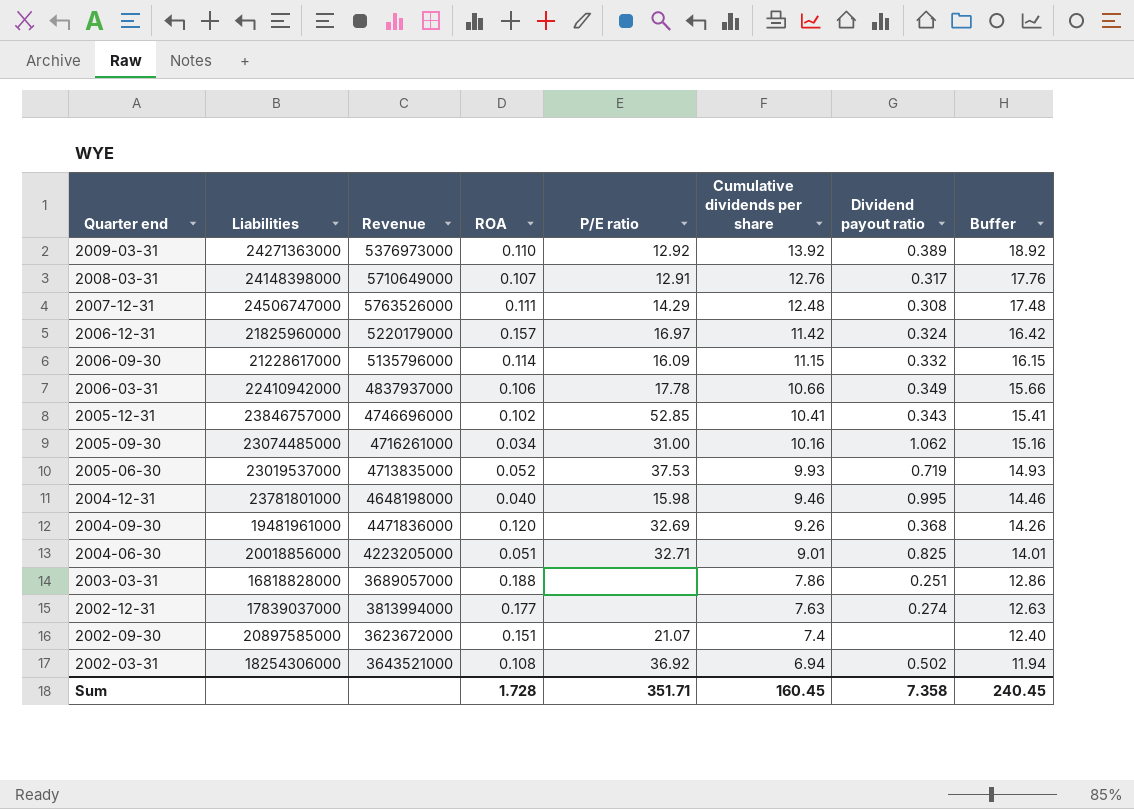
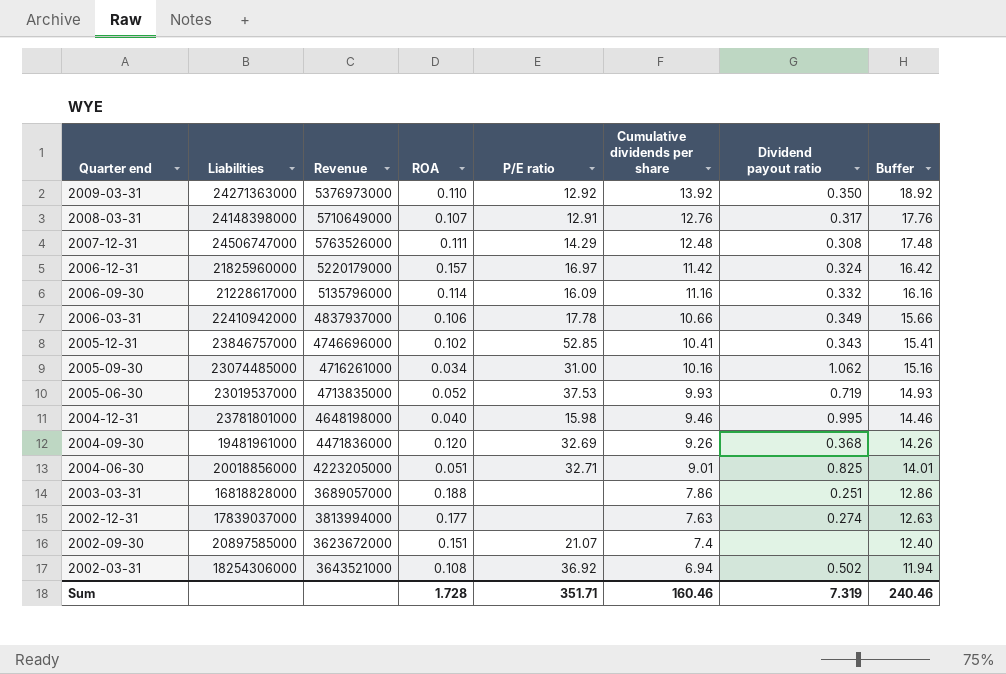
2009-03-31 | Dividend payout ratio: 0.389 -> 0.350
2006-09-30 | Cumulative dividends per share: 11.15 -> 11.16
2006-09-30 | Buffer: 16.15 -> 16.16
Sum | Cumulative dividends per share: 160.45 -> 160.46
Sum | Dividend payout ratio: 7.358 -> 7.319
Sum | Buffer: 240.45 -> 240.46

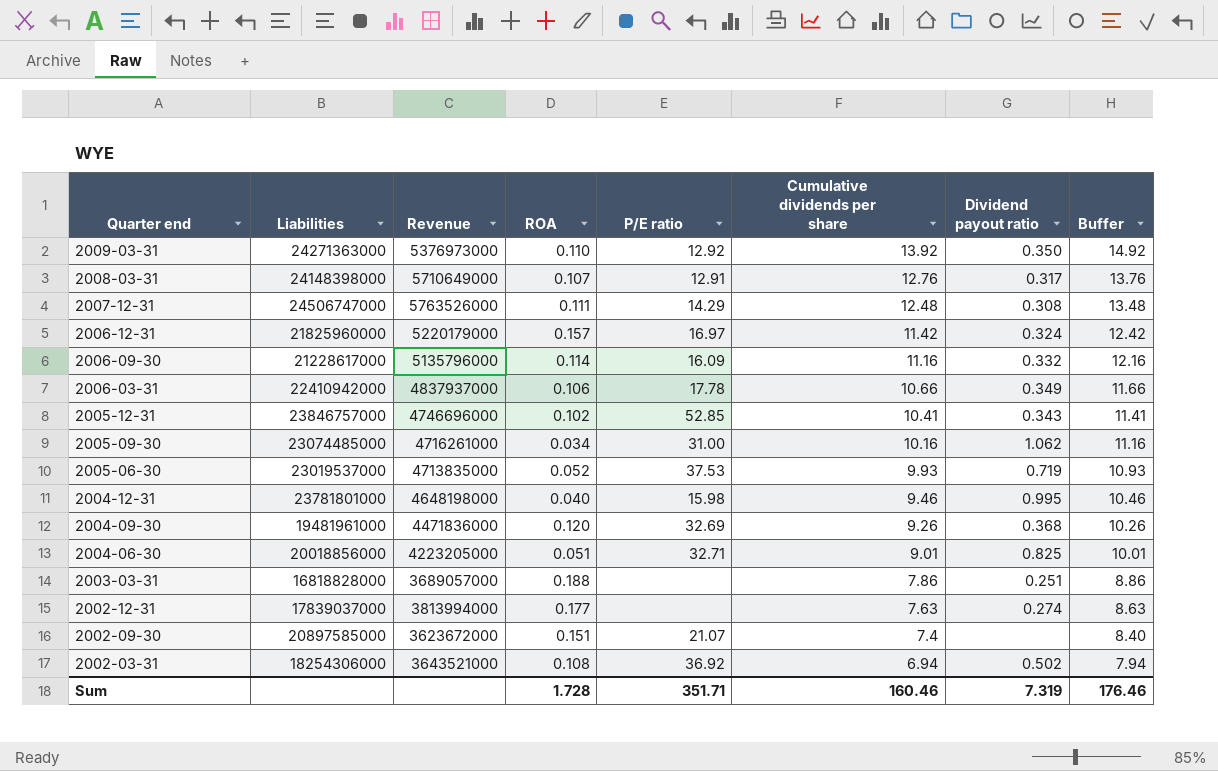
column Buffer | formula: [Cumulative dividends per share] + 5 -> [Cumulative dividends per share] + 1
Sum | Buffer: 240.46 -> 176.46

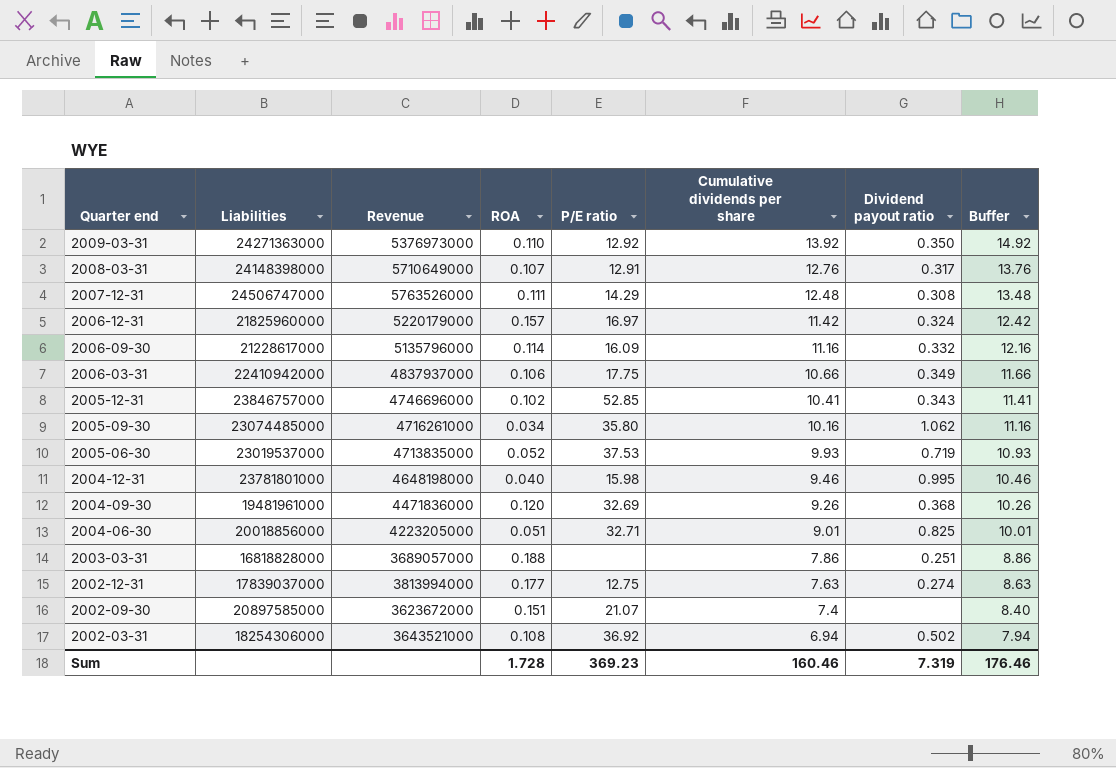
2006-03-31 | P/E ratio: 17.78 -> 17.75
2005-09-30 | P/E ratio: 31.00 -> 35.80
2002-12-31 | P/E ratio: none -> 12.75
Sum | P/E ratio: 351.71 -> 369.23

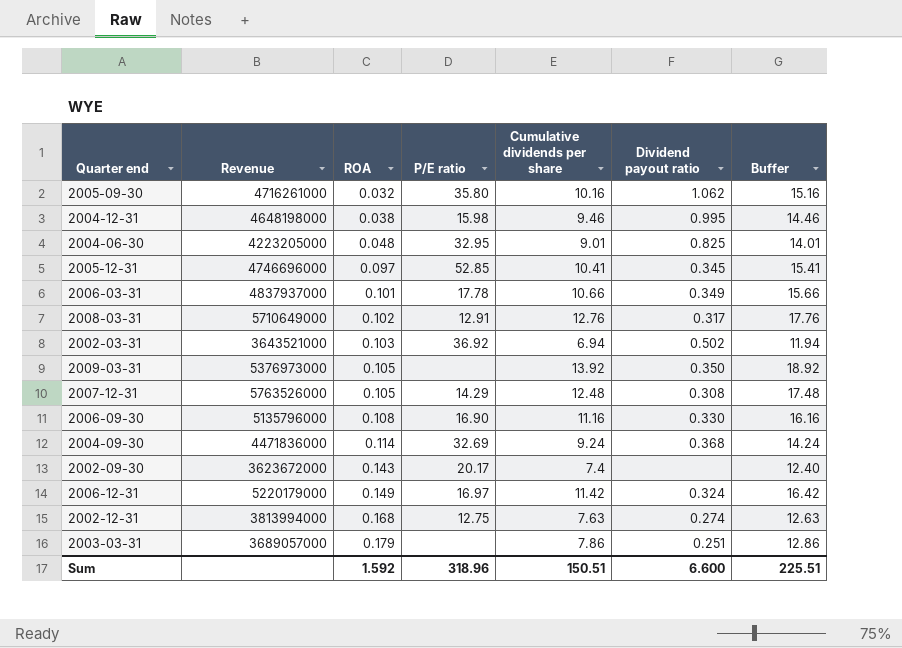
row order: Quarter end descending -> ROA ascending
column Liabilities | position: 2 -> none
column Buffer | formula: [Cumulative dividends per share] + 1 -> [Cumulative dividends per share] + 5
row 2005-06-30: 23019537000 | 4713835000 | 0.052 | 37.53 | 9.93 | 0.719 | 10.93 -> none
2005-09-30 | ROA: 0.034 -> 0.032
2004-12-31 | ROA: 0.040 -> 0.038
2004-06-30 | ROA: 0.051 -> 0.048
2004-06-30 | P/E ratio: 32.71 -> 32.95
2005-12-31 | ROA: 0.102 -> 0.097
2005-12-31 | Dividend payout ratio: 0.343 -> 0.345
2006-03-31 | ROA: 0.106 -> 0.101
2006-03-31 | P/E ratio: 17.75 -> 17.78
2008-03-31 | ROA: 0.107 -> 0.102
2002-03-31 | ROA: 0.108 -> 0.103
2009-03-31 | ROA: 0.110 -> 0.105
2009-03-31 | P/E ratio: 12.92 -> none
2007-12-31 | ROA: 0.111 -> 0.105
2006-09-30 | ROA: 0.114 -> 0.108
2006-09-30 | P/E ratio: 16.09 -> 16.90
2006-09-30 | Dividend payout ratio: 0.332 -> 0.330
2004-09-30 | ROA: 0.120 -> 0.114
2004-09-30 | Cumulative dividends per share: 9.26 -> 9.24
2002-09-30 | ROA: 0.151 -> 0.143
2002-09-30 | P/E ratio: 21.07 -> 20.17
2006-12-31 | ROA: 0.157 -> 0.149
2002-12-31 | ROA: 0.177 -> 0.168
2003-03-31 | ROA: 0.188 -> 0.179
Sum | ROA: 1.728 -> 1.592
Sum | P/E ratio: 369.23 -> 318.96
Sum | Cumulative dividends per share: 160.46 -> 150.51
Sum | Dividend payout ratio: 7.319 -> 6.600
Sum | Buffer: 176.46 -> 225.51

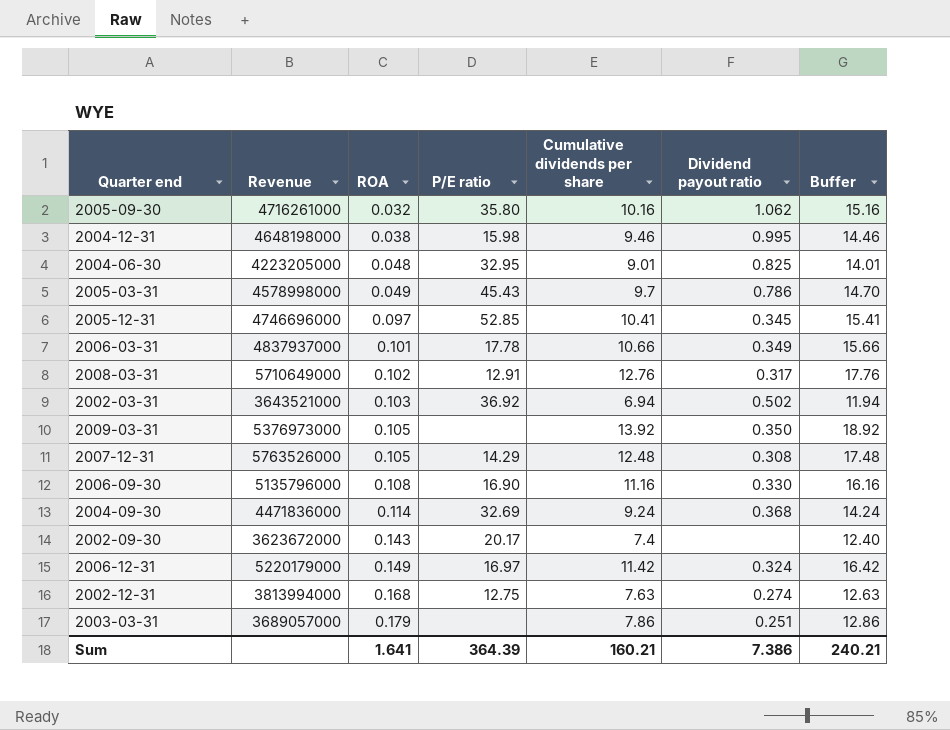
row 2005-03-31: none -> 4578998000 | 0.049 | 45.43 | 9.7 | 0.786 | 14.70
Sum | ROA: 1.592 -> 1.641
Sum | P/E ratio: 318.96 -> 364.39
Sum | Cumulative dividends per share: 150.51 -> 160.21
Sum | Dividend payout ratio: 6.600 -> 7.386
Sum | Buffer: 225.51 -> 240.21

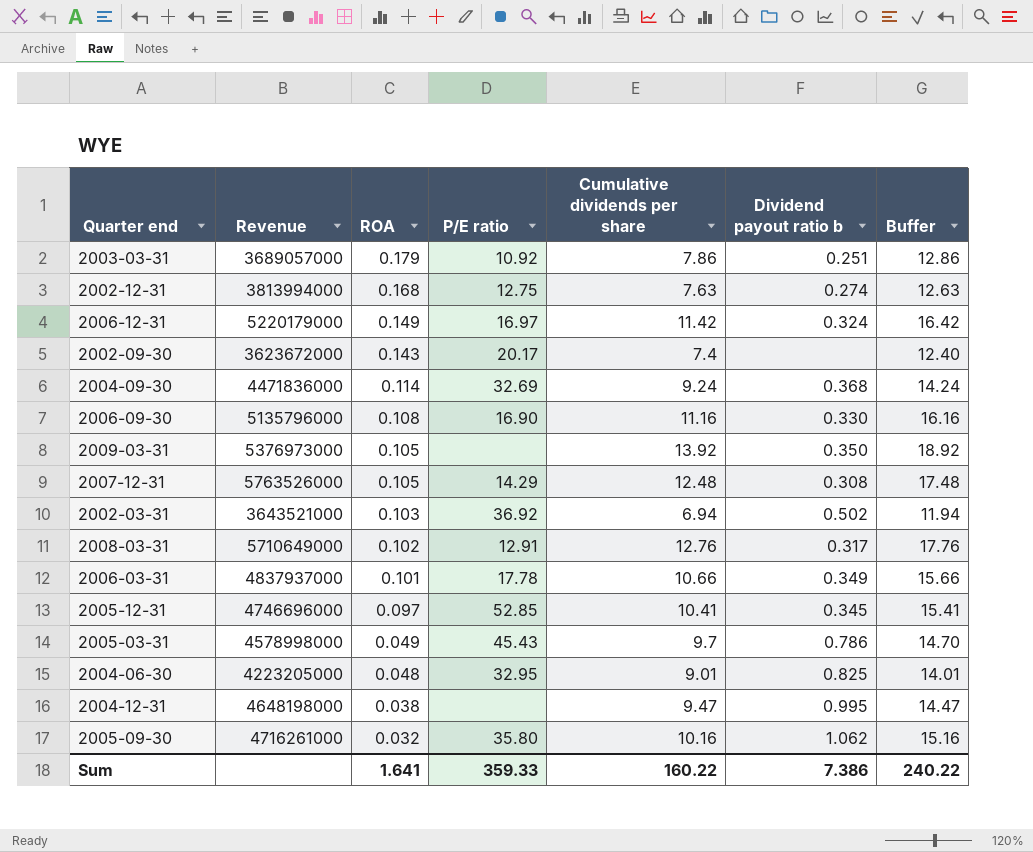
row order: ROA ascending -> ROA descending
column name: Dividend payout ratio -> Dividend payout ratio b
2003-03-31 | P/E ratio: none -> 10.92
2004-12-31 | P/E ratio: 15.98 -> none
2004-12-31 | Cumulative dividends per share: 9.46 -> 9.47
2004-12-31 | Buffer: 14.46 -> 14.47
Sum | P/E ratio: 364.39 -> 359.33
Sum | Cumulative dividends per share: 160.21 -> 160.22
Sum | Buffer: 240.21 -> 240.22

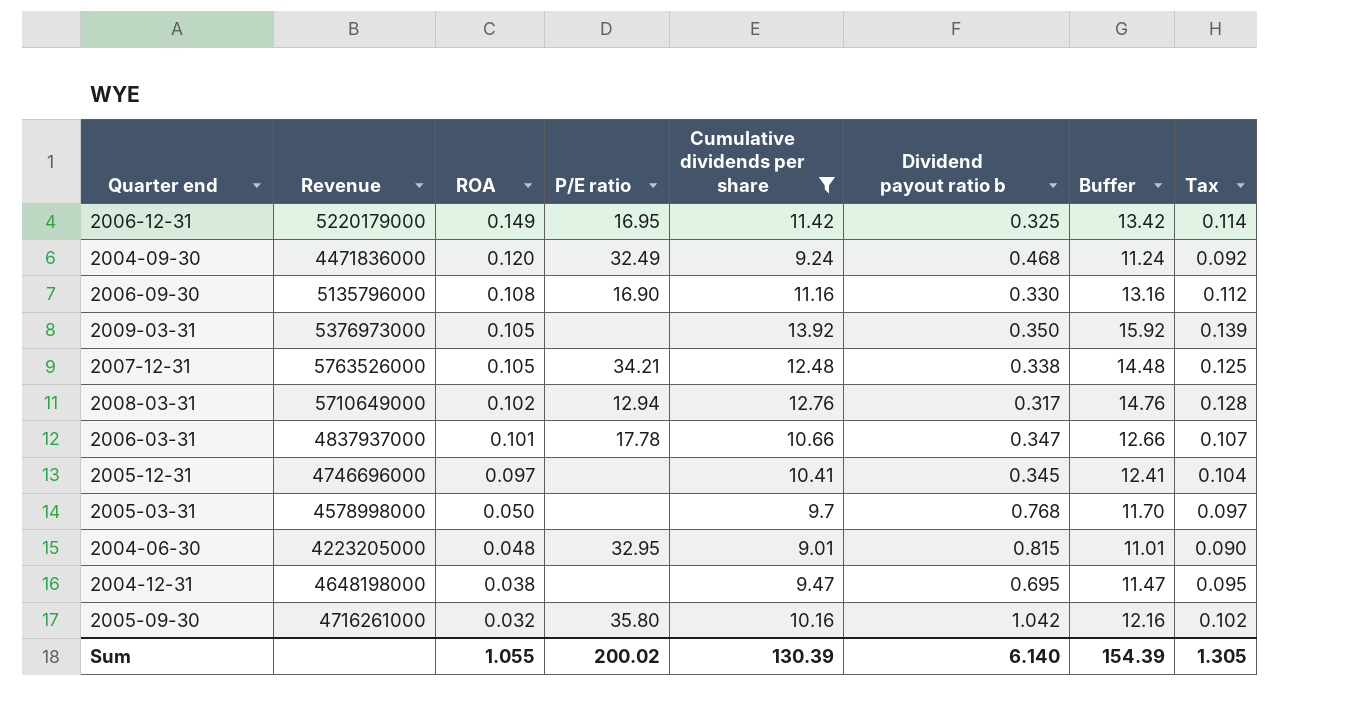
filter: none -> Cumulative dividends per share >= 9.01
column Buffer | formula: [Cumulative dividends per share] + 5 -> [Cumulative dividends per share] + 2
column Tax | formula: none -> [Cumulative dividends per share] * 0.01
2006-12-31 | P/E ratio: 16.97 -> 16.95
2006-12-31 | Dividend payout ratio b: 0.324 -> 0.325
2004-09-30 | ROA: 0.114 -> 0.120
2004-09-30 | P/E ratio: 32.69 -> 32.49
2004-09-30 | Dividend payout ratio b: 0.368 -> 0.468
2007-12-31 | P/E ratio: 14.29 -> 34.21
2007-12-31 | Dividend payout ratio b: 0.308 -> 0.338
2008-03-31 | P/E ratio: 12.91 -> 12.94
2006-03-31 | Dividend payout ratio b: 0.349 -> 0.347
2005-12-31 | P/E ratio: 52.85 -> none
2005-03-31 | ROA: 0.049 -> 0.050
2005-03-31 | P/E ratio: 45.43 -> none
2005-03-31 | Dividend payout ratio b: 0.786 -> 0.768
2004-06-30 | Dividend payout ratio b: 0.825 -> 0.815
2004-12-31 | Dividend payout ratio b: 0.995 -> 0.695
2005-09-30 | Dividend payout ratio b: 1.062 -> 1.042
Sum | ROA: 1.641 -> 1.055
Sum | P/E ratio: 359.33 -> 200.02
Sum | Cumulative dividends per share: 160.22 -> 130.39
Sum | Dividend payout ratio b: 7.386 -> 6.140
Sum | Buffer: 240.22 -> 154.39

